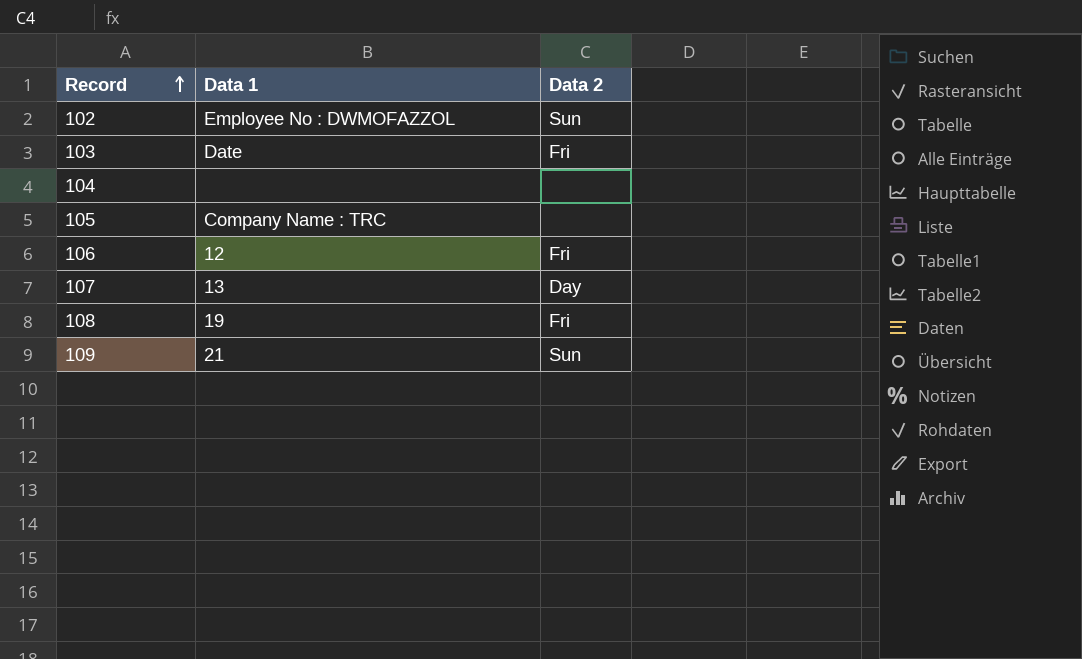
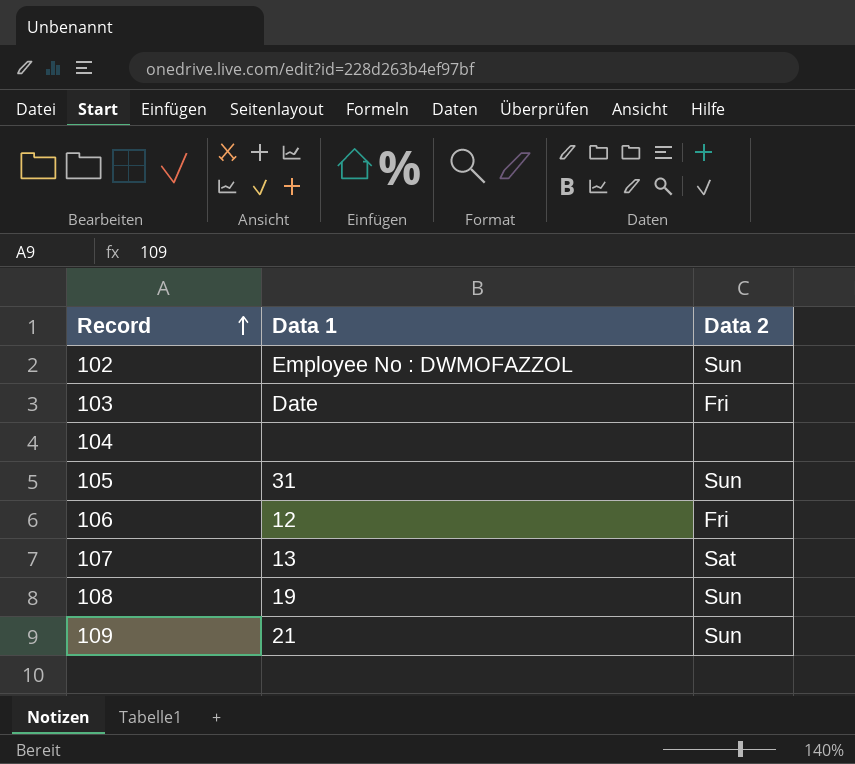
105 | Data 1: Company Name : TRC -> 31
105 | Data 2: none -> Sun
107 | Data 2: Day -> Sat
108 | Data 2: Fri -> Sun

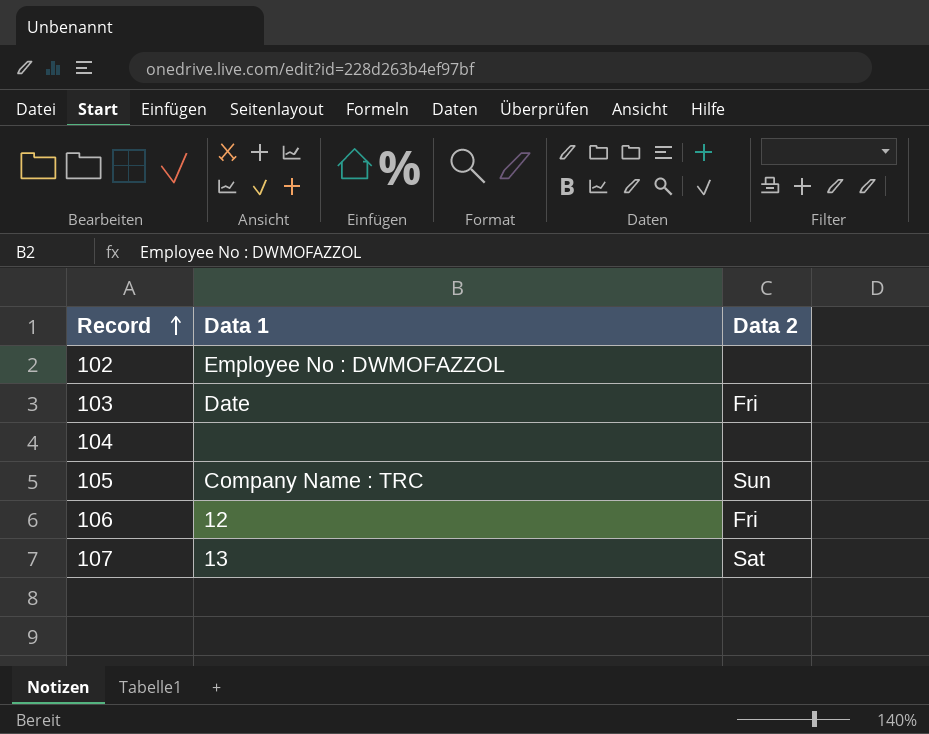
row 108: 19 | Sun -> none
row 109: 21 | Sun -> none
102 | Data 2: Sun -> none
105 | Data 1: 31 -> Company Name : TRC

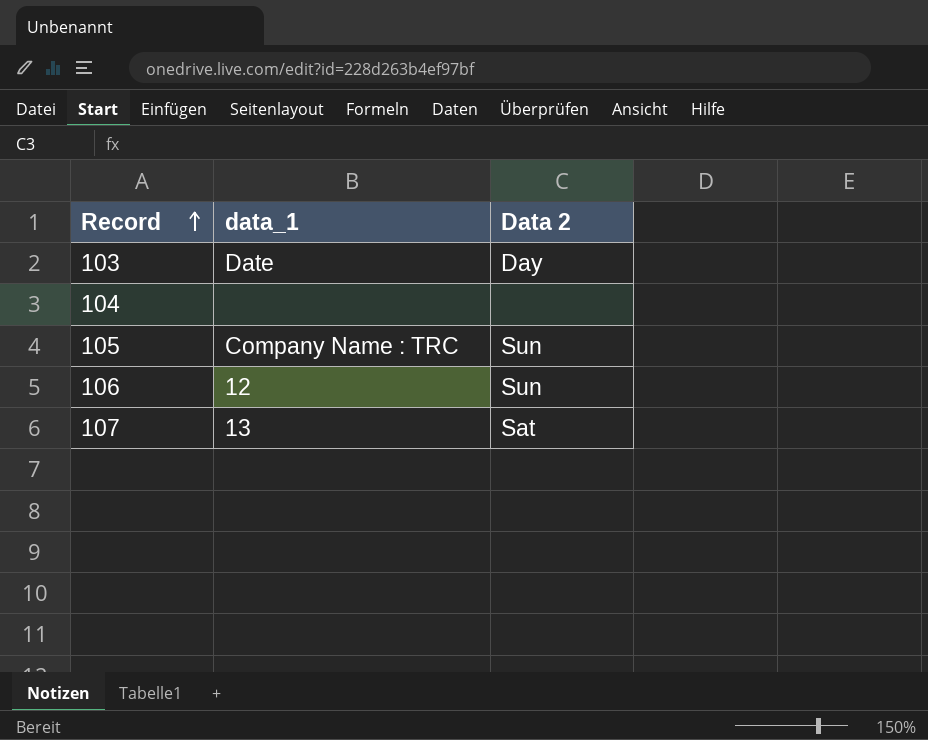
column name: Data 1 -> data_1
row 102: Employee No : DWMOFAZZOL | none -> none
103 | Data 2: Fri -> Day
106 | Data 2: Fri -> Sun

